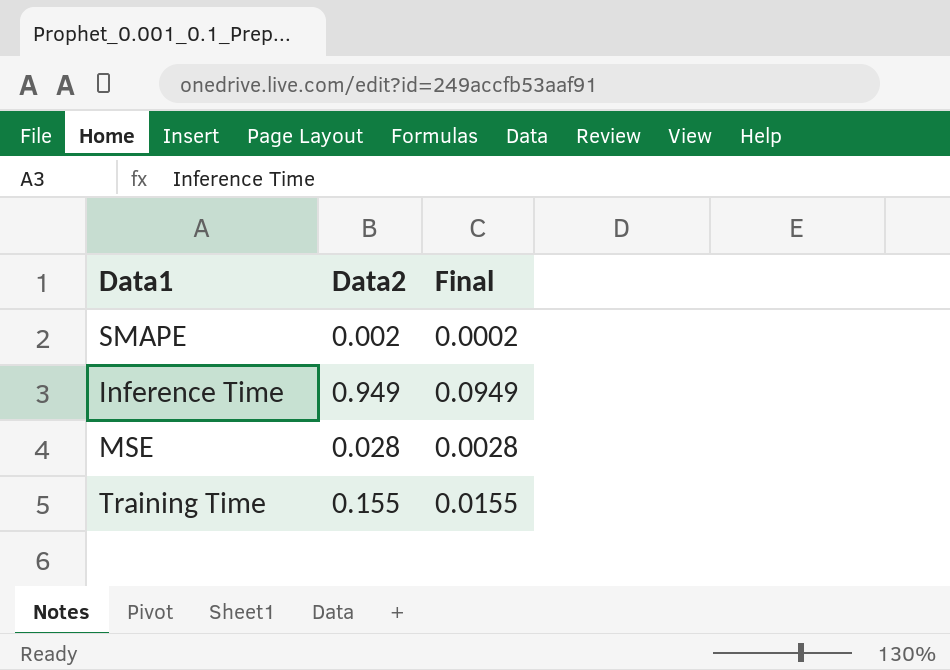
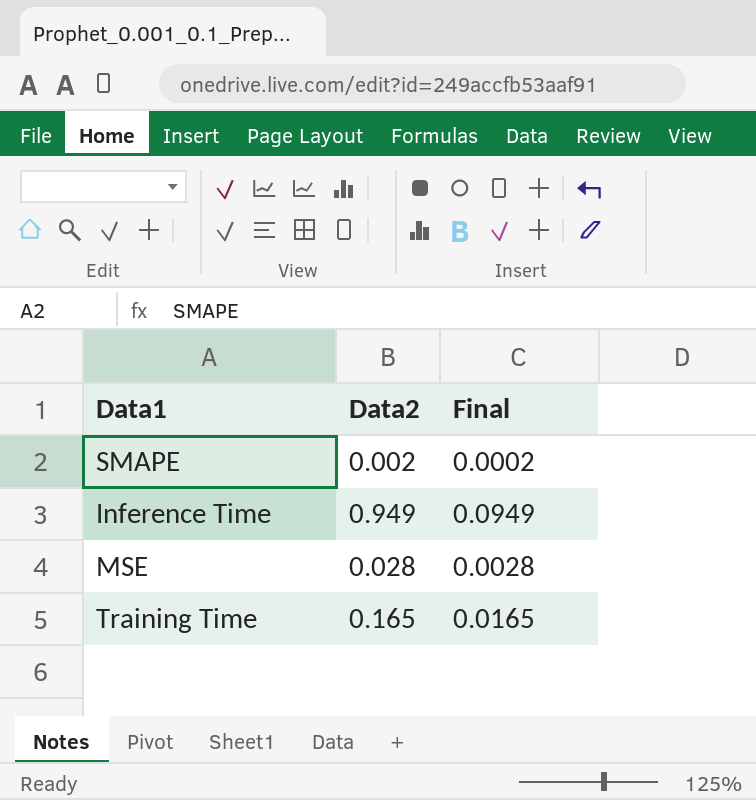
Training Time | Data2: 0.155 -> 0.165
Training Time | Final: 0.0155 -> 0.0165

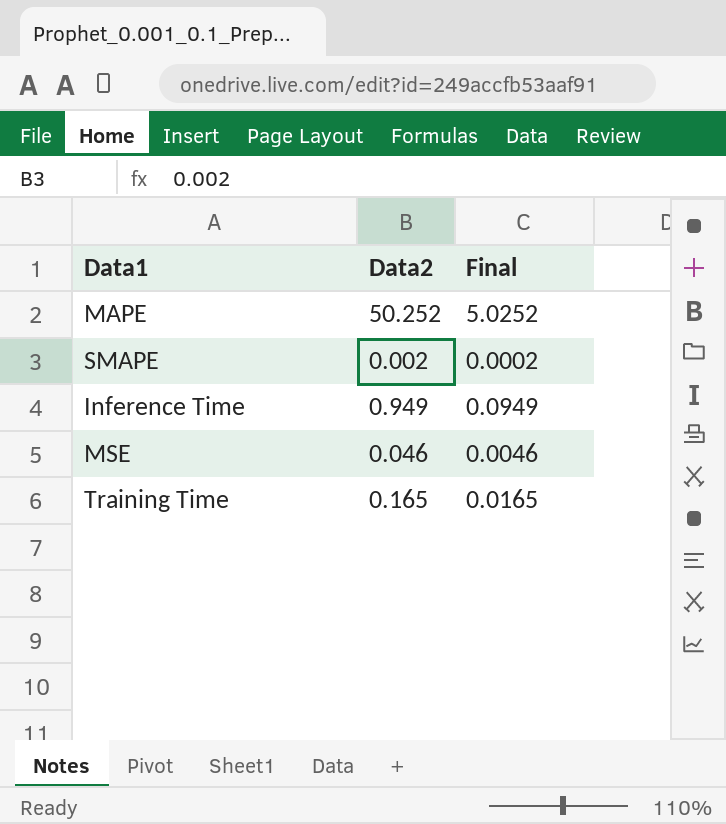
row MAPE: none -> 50.252 | 5.0252
MSE | Data2: 0.028 -> 0.046
MSE | Final: 0.0028 -> 0.0046

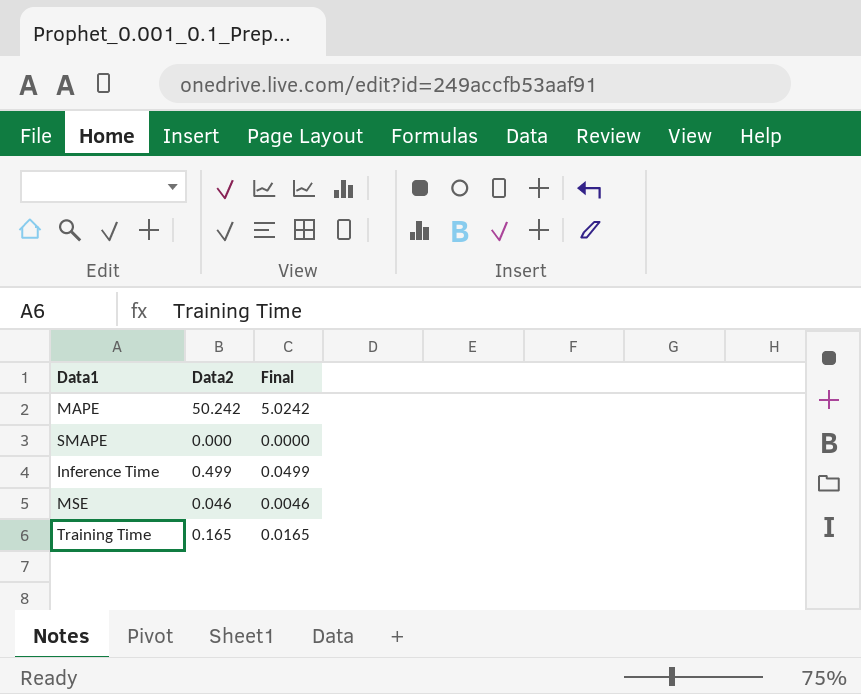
MAPE | Data2: 50.252 -> 50.242
MAPE | Final: 5.0252 -> 5.0242
SMAPE | Data2: 0.002 -> 0.000
SMAPE | Final: 0.0002 -> 0.0000
Inference Time | Data2: 0.949 -> 0.499
Inference Time | Final: 0.0949 -> 0.0499

